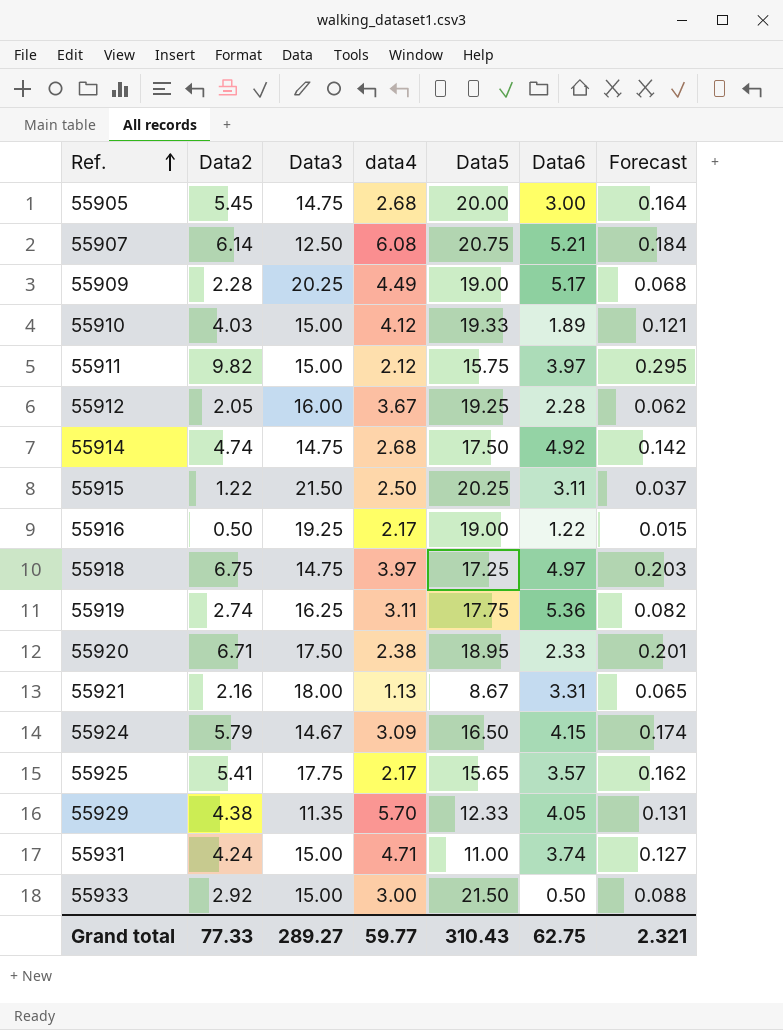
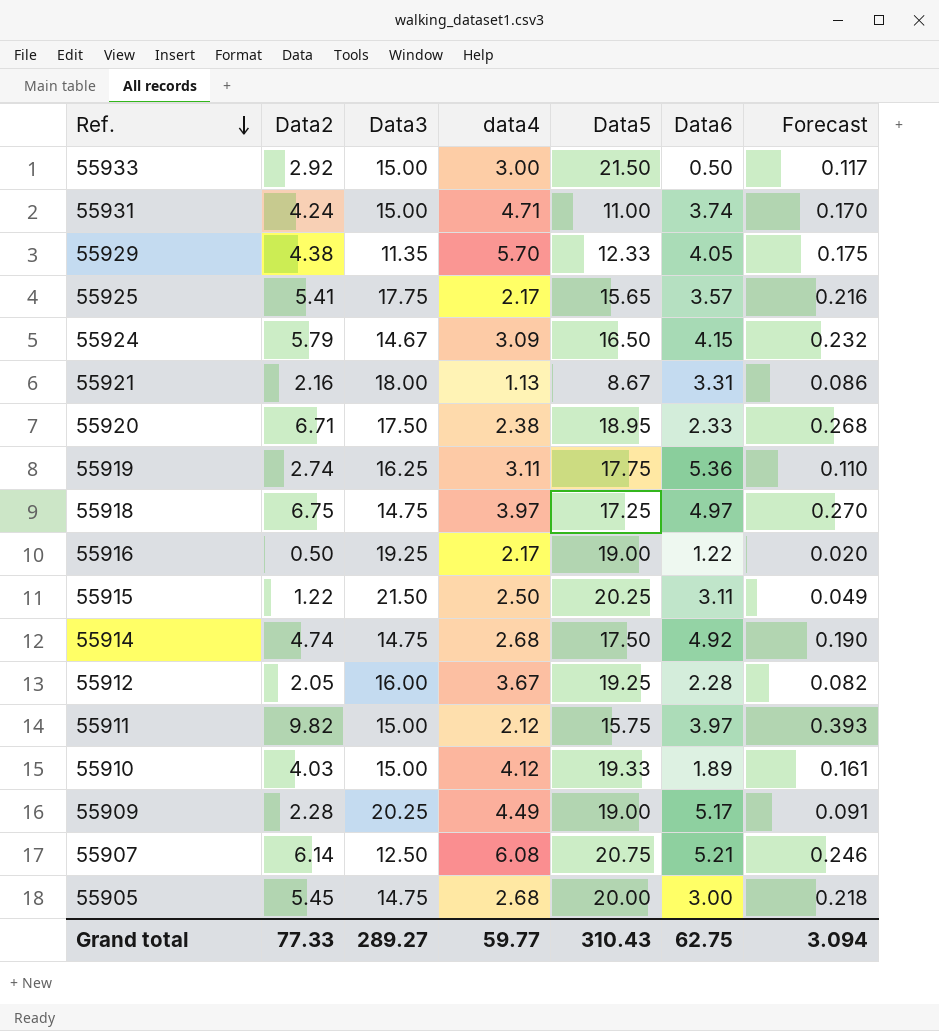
row order: Ref. ascending -> Ref. descending
column Forecast | formula: [Data2] * 0.03 -> [Data2] * 0.04
Grand total | Forecast: 2.321 -> 3.094

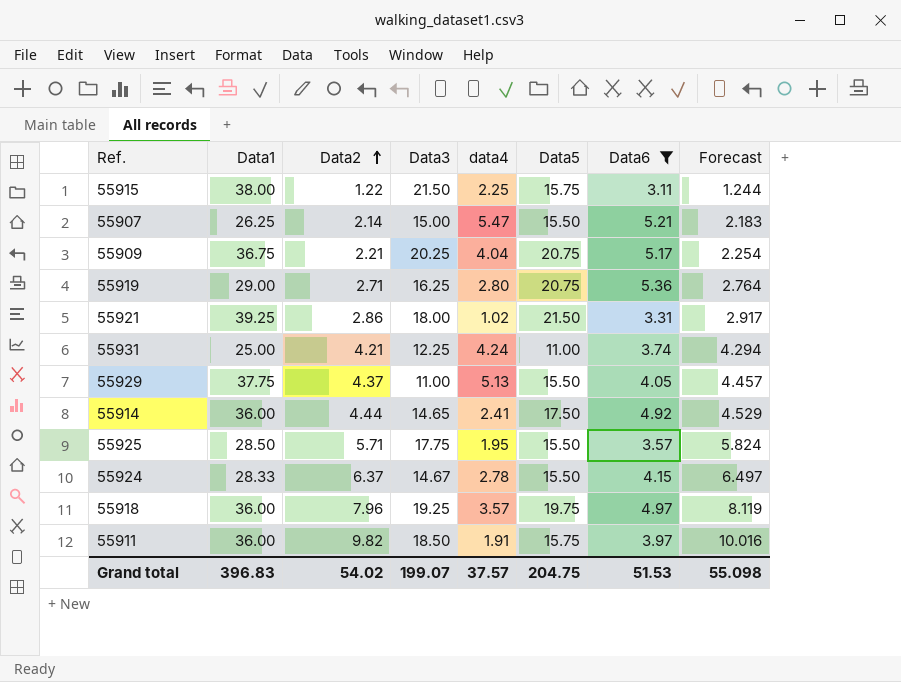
filter: none -> Data6 >= 3.11
row order: Ref. descending -> Data2 ascending
column Data1 | position: none -> 2
column Forecast | formula: [Data2] * 0.04 -> [Data2] * 1.02
55915 | data4: 2.50 -> 2.25
55915 | Data5: 20.25 -> 15.75
55907 | Data2: 6.14 -> 2.14
55907 | Data3: 12.50 -> 15.00
55907 | data4: 6.08 -> 5.47
55907 | Data5: 20.75 -> 15.50
55909 | Data2: 2.28 -> 2.21
55909 | data4: 4.49 -> 4.04
55909 | Data5: 19.00 -> 20.75
55919 | Data2: 2.74 -> 2.71
55919 | data4: 3.11 -> 2.80
55919 | Data5: 17.75 -> 20.75
55921 | Data2: 2.16 -> 2.86
55921 | data4: 1.13 -> 1.02
55921 | Data5: 8.67 -> 21.50
55931 | Data2: 4.24 -> 4.21
55931 | Data3: 15.00 -> 12.25
55931 | data4: 4.71 -> 4.24
55929 | Data2: 4.38 -> 4.37
55929 | Data3: 11.35 -> 11.00
55929 | data4: 5.70 -> 5.13
55929 | Data5: 12.33 -> 15.50
55914 | Data2: 4.74 -> 4.44
55914 | Data3: 14.75 -> 14.65
55914 | data4: 2.68 -> 2.41
55925 | Data2: 5.41 -> 5.71
55925 | data4: 2.17 -> 1.95
55925 | Data5: 15.65 -> 15.50
55924 | Data2: 5.79 -> 6.37
55924 | data4: 3.09 -> 2.78
55924 | Data5: 16.50 -> 15.50
55918 | Data2: 6.75 -> 7.96
55918 | Data3: 14.75 -> 19.25
55918 | data4: 3.97 -> 3.57
55918 | Data5: 17.25 -> 19.75
55911 | Data3: 15.00 -> 18.50
55911 | data4: 2.12 -> 1.91
Grand total | Data2: 77.33 -> 54.02
Grand total | Data3: 289.27 -> 199.07
Grand total | data4: 59.77 -> 37.57
Grand total | Data5: 310.43 -> 204.75
Grand total | Data6: 62.75 -> 51.53
Grand total | Forecast: 3.094 -> 55.098

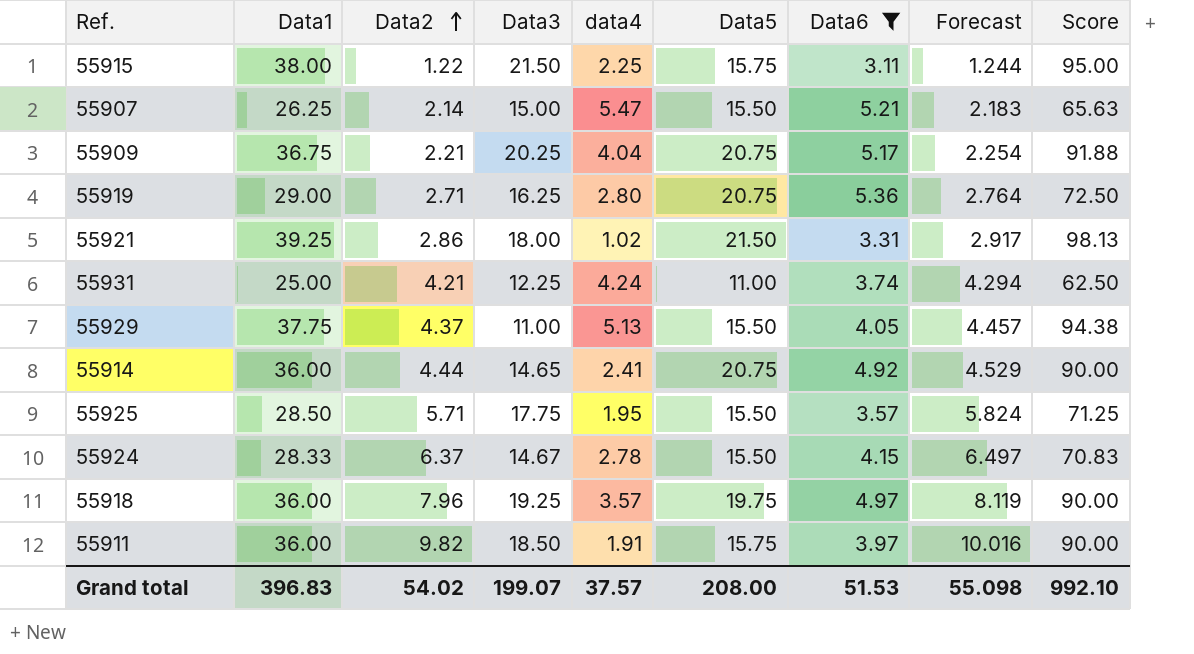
column Score | formula: none -> [Data1] * 2.5
55914 | Data5: 17.50 -> 20.75
Grand total | Data5: 204.75 -> 208.00

